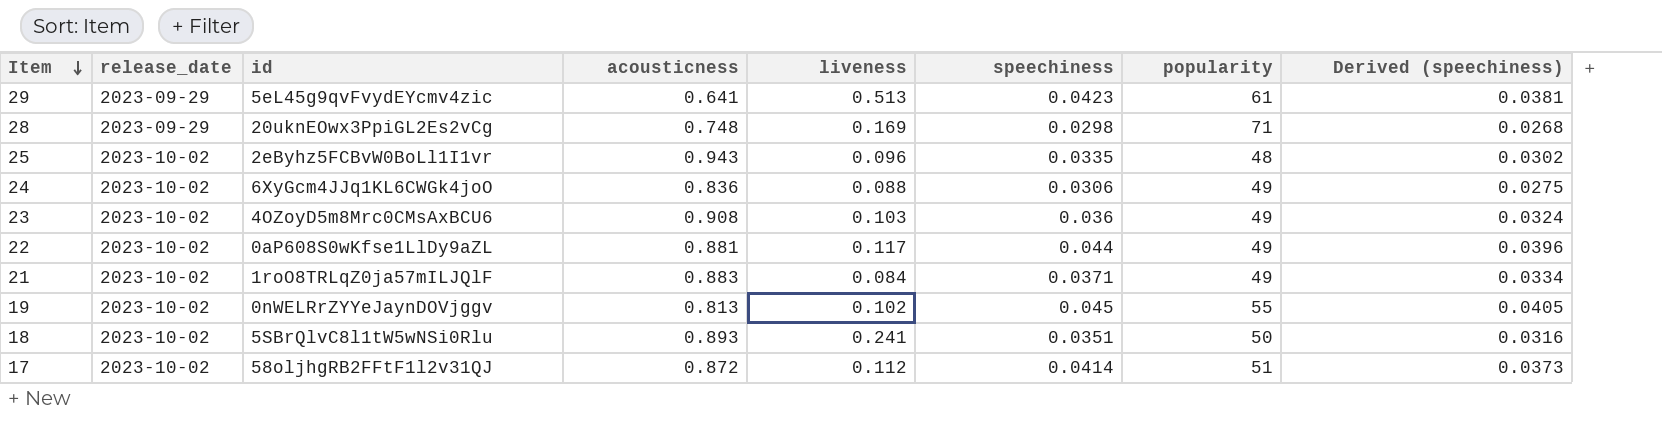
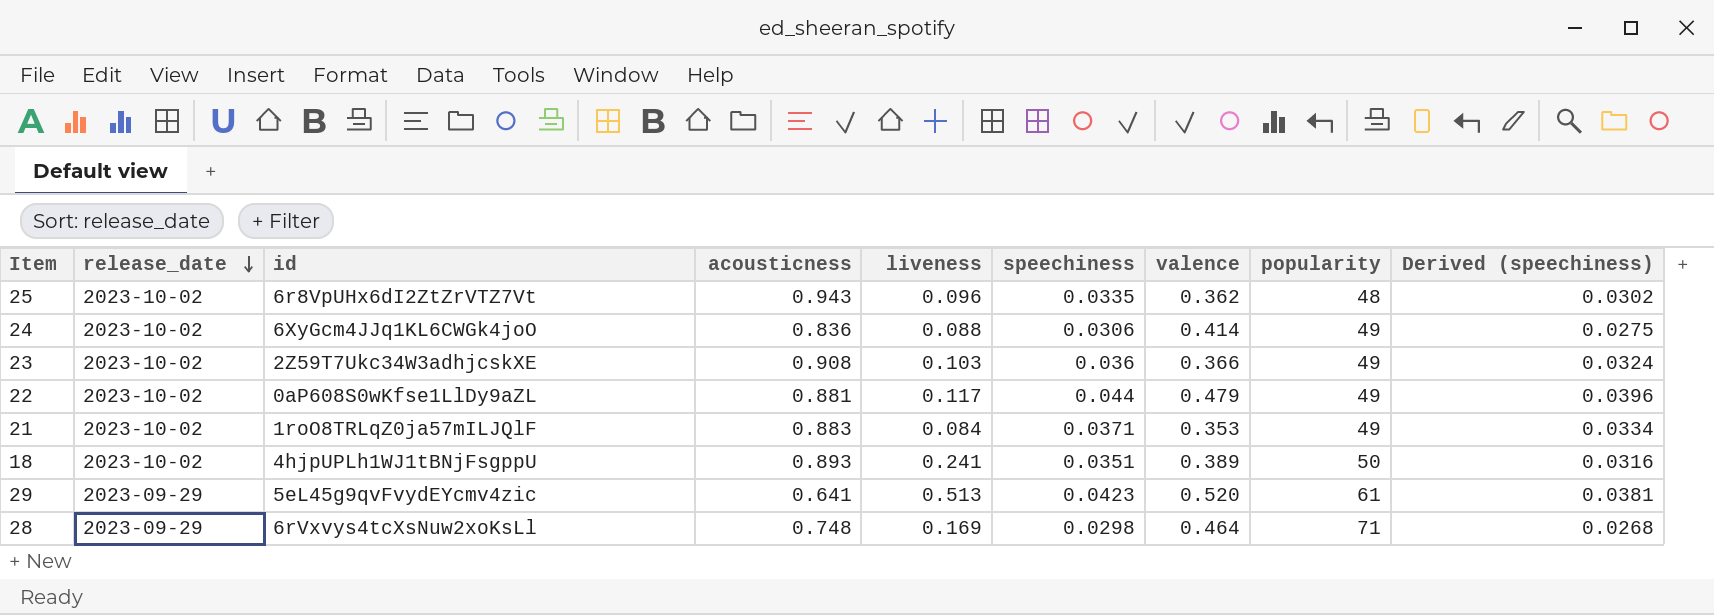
row order: Item descending -> release_date descending
column valence | position: none -> 7
row 19: 2023-10-02 | 0nWELRrZYYeJaynDOVjggv | 0.813 | 0.102 | 0.045 | 55 | 0.0405 -> none
row 17: 2023-10-02 | 58oljhgRB2FFtF1l2v31QJ | 0.872 | 0.112 | 0.0414 | 51 | 0.0373 -> none
25 | id: 2eByhz5FCBvW0BoLl1I1vr -> 6r8VpUHx6dI2ZtZrVTZ7Vt
23 | id: 4OZoyD5m8Mrc0CMsAxBCU6 -> 2Z59T7Ukc34W3adhjcskXE
18 | id: 5SBrQlvC8l1tW5wNSi0Rlu -> 4hjpUPLh1WJ1tBNjFsgppU
28 | id: 20uknEOwx3PpiGL2Es2vCg -> 6rVxvys4tcXsNuw2xoKsLl

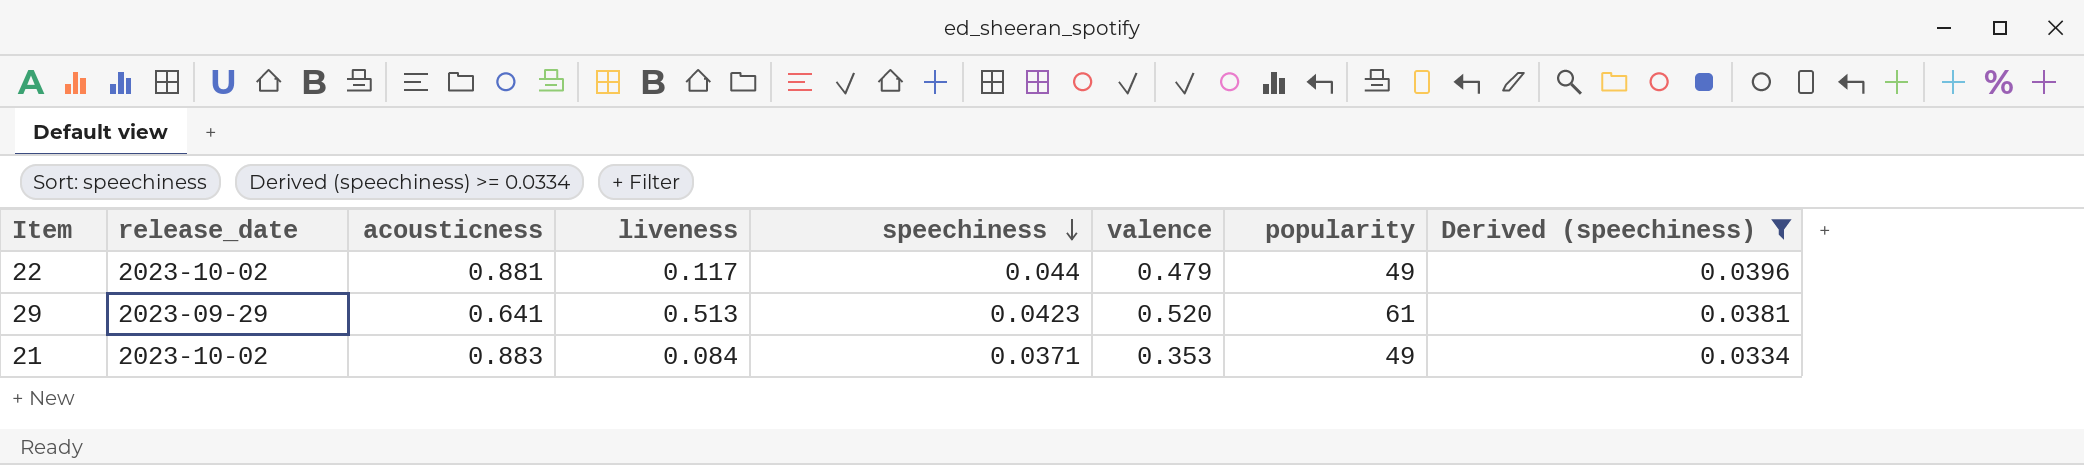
filter: none -> Derived (speechiness) >= 0.0334
row order: release_date descending -> speechiness descending
column id | position: 3 -> none

